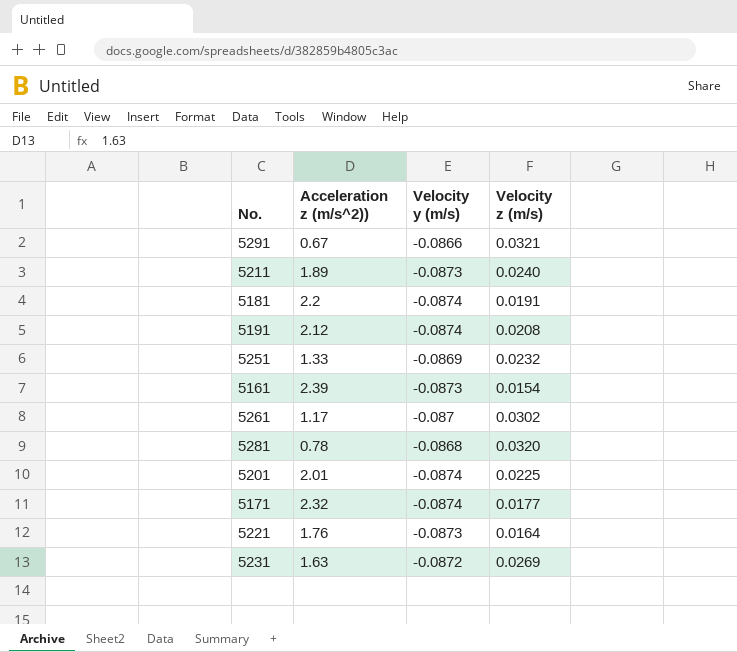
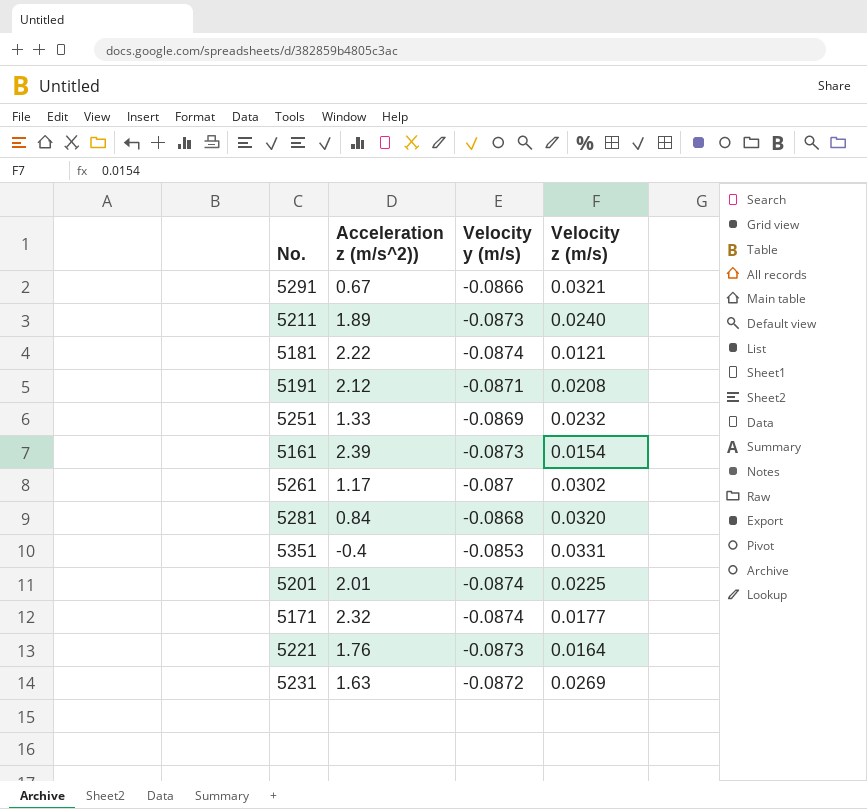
5181 | Acceleration z (m/s^2)): 2.2 -> 2.22
5181 | Velocity z (m/s): 0.0191 -> 0.0121
5191 | Velocity y (m/s): -0.0874 -> -0.0871
5281 | Acceleration z (m/s^2)): 0.78 -> 0.84
row 5351: none -> -0.4 | -0.0853 | 0.0331

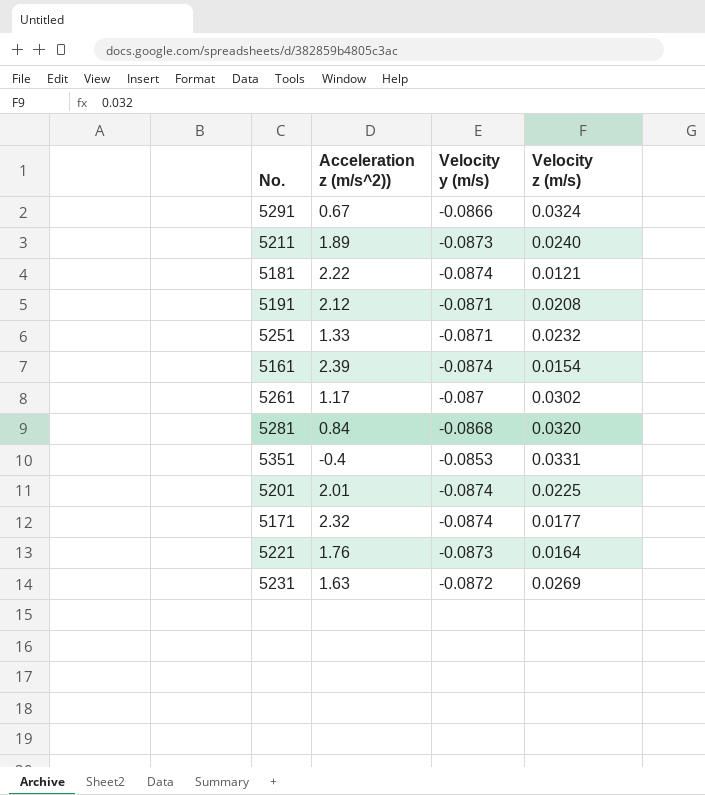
5291 | Velocity z (m/s): 0.0321 -> 0.0324
5251 | Velocity y (m/s): -0.0869 -> -0.0871
5161 | Velocity y (m/s): -0.0873 -> -0.0874

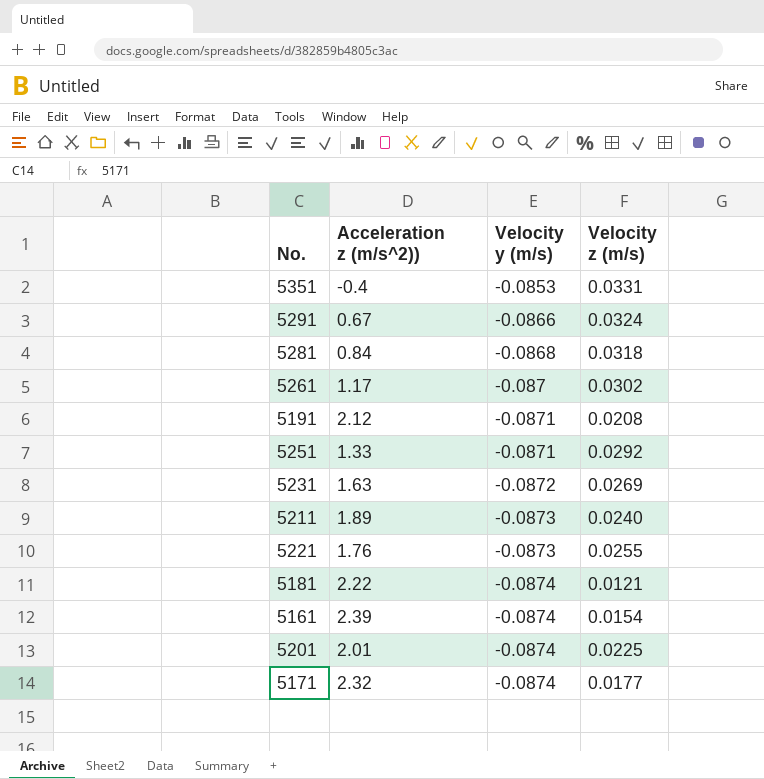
row order: none -> Velocity y (m/s) descending
5281 | Velocity z (m/s): 0.0320 -> 0.0318
5251 | Velocity z (m/s): 0.0232 -> 0.0292
5221 | Velocity z (m/s): 0.0164 -> 0.0255

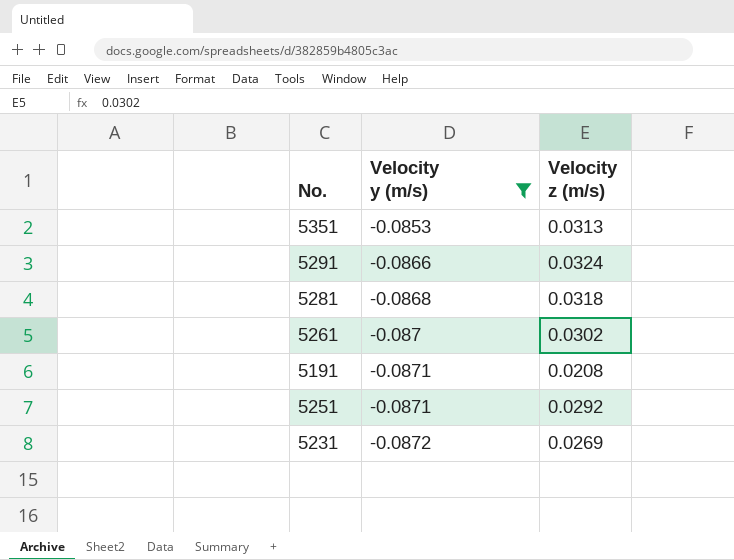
filter: none -> Velocity y (m/s) >= -0.0872
column Acceleration z (m/s^2)) | position: 2 -> none
5351 | Velocity z (m/s): 0.0331 -> 0.0313

